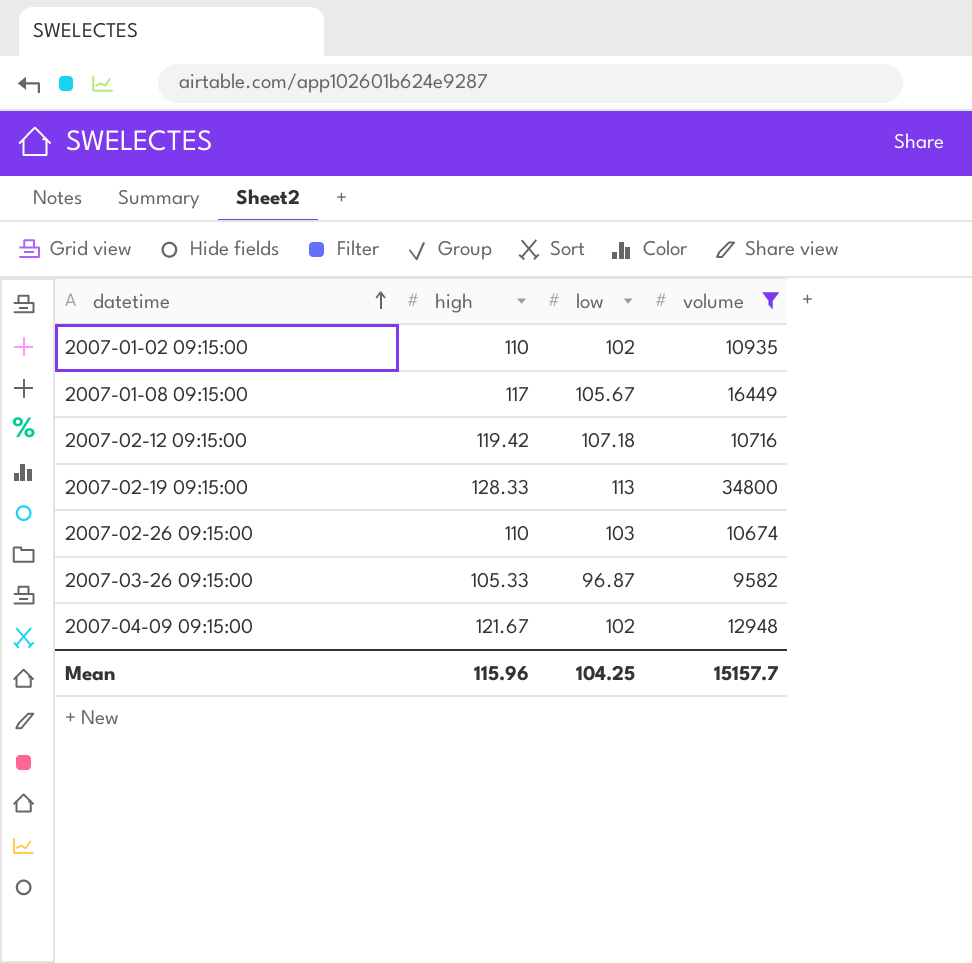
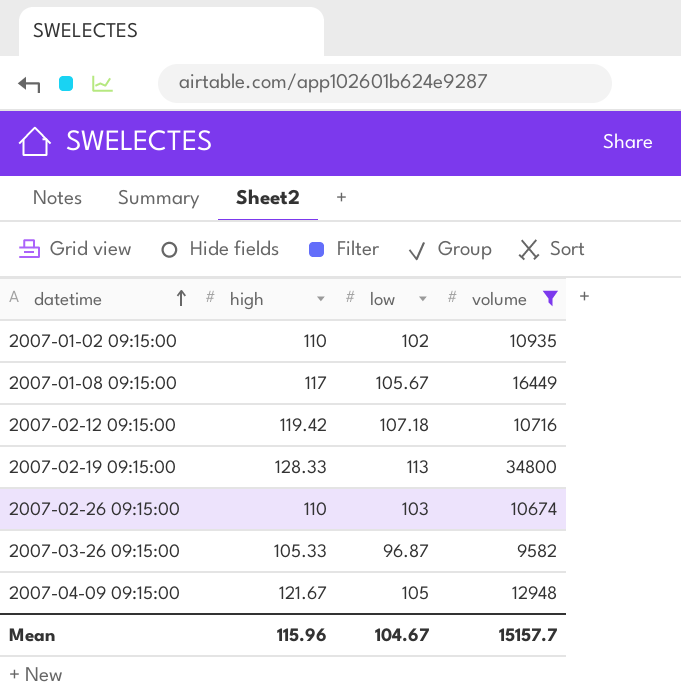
2007-04-09 09:15:00 | low: 102 -> 105
Mean | low: 104.25 -> 104.67

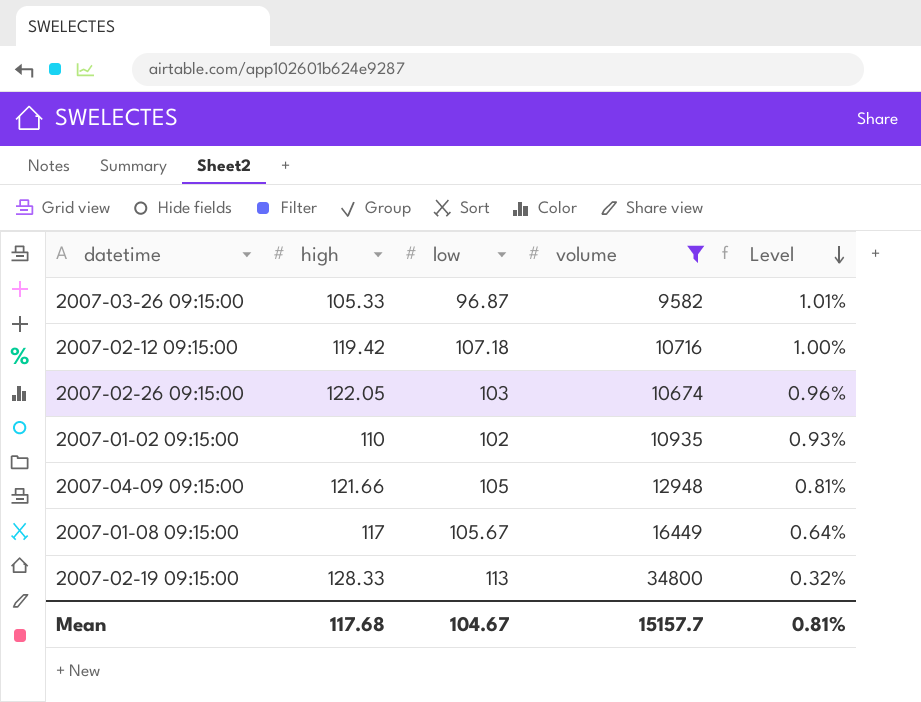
row order: datetime ascending -> Level descending
column Level | formula: none -> [low] / [volume]
2007-02-26 09:15:00 | high: 110 -> 122.05
2007-04-09 09:15:00 | high: 121.67 -> 121.66
Mean | high: 115.96 -> 117.68

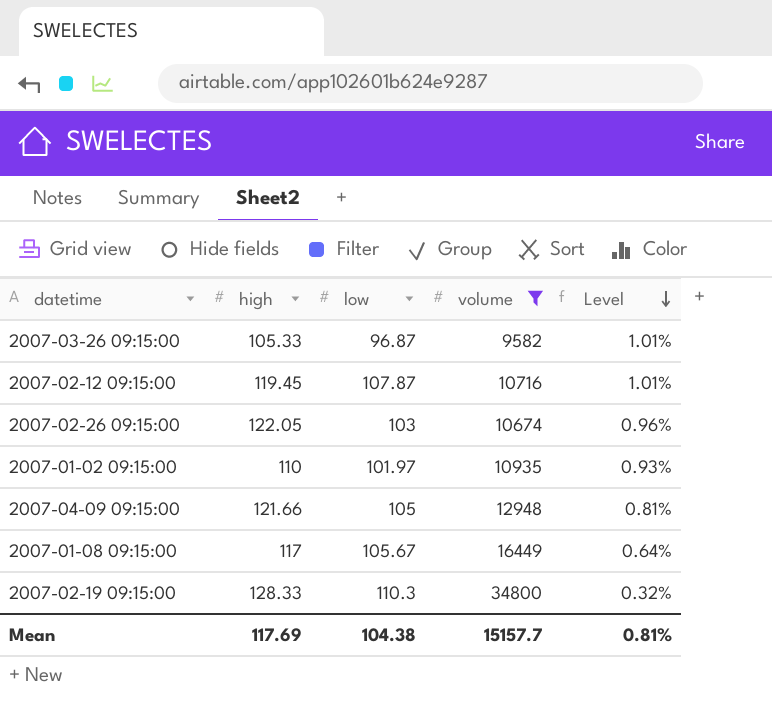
2007-02-12 09:15:00 | high: 119.42 -> 119.45
2007-02-12 09:15:00 | low: 107.18 -> 107.87
2007-02-12 09:15:00 | Level: 1.00% -> 1.01%
2007-01-02 09:15:00 | low: 102 -> 101.97
2007-02-19 09:15:00 | low: 113 -> 110.3
Mean | high: 117.68 -> 117.69
Mean | low: 104.67 -> 104.38

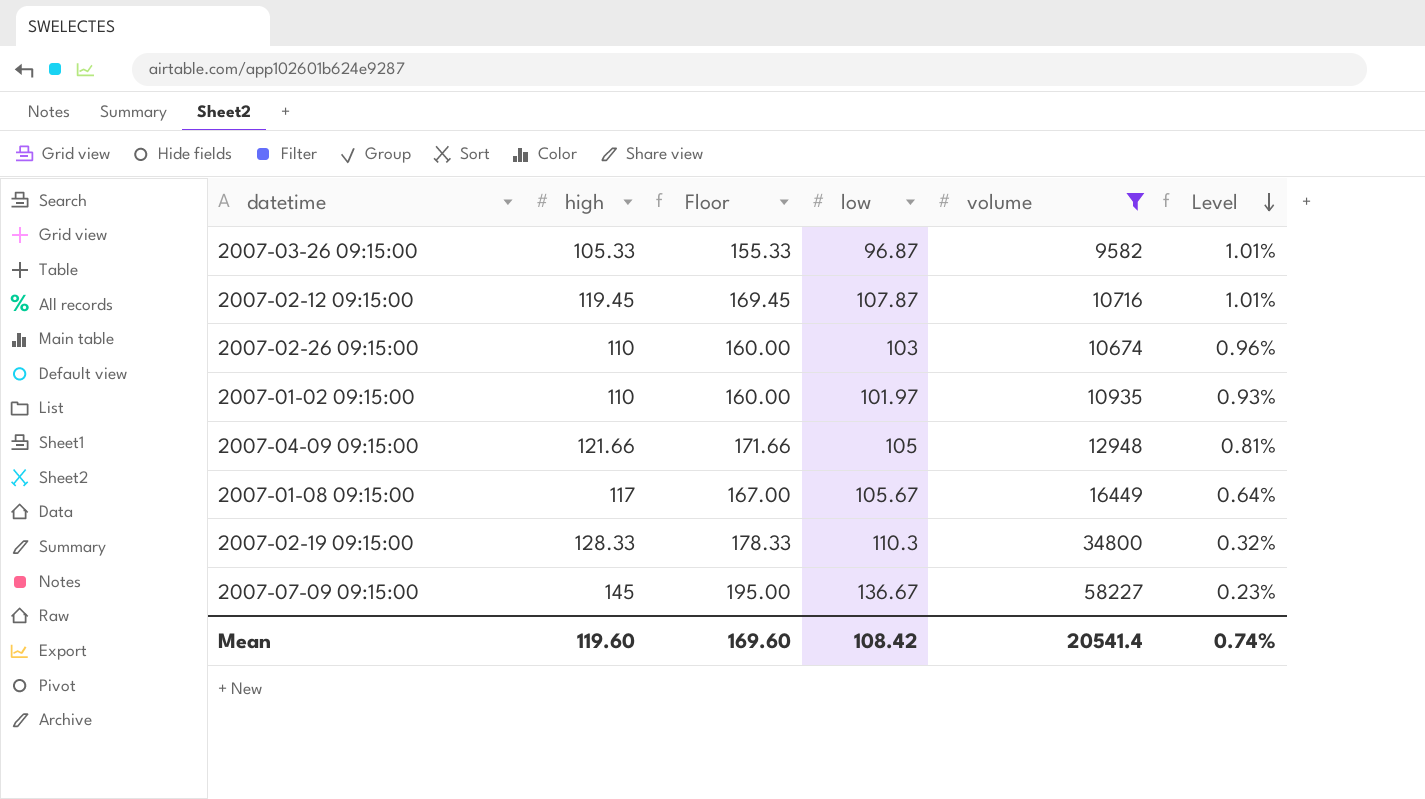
column Floor | formula: none -> [high] + 50
2007-02-26 09:15:00 | high: 122.05 -> 110
row 2007-07-09 09:15:00: none -> 145 | 195.00 | 136.67 | 58227 | 0.23%
Mean | high: 117.69 -> 119.60
Mean | low: 104.38 -> 108.42
Mean | volume: 15157.7 -> 20541.4
Mean | Level: 0.81% -> 0.74%

